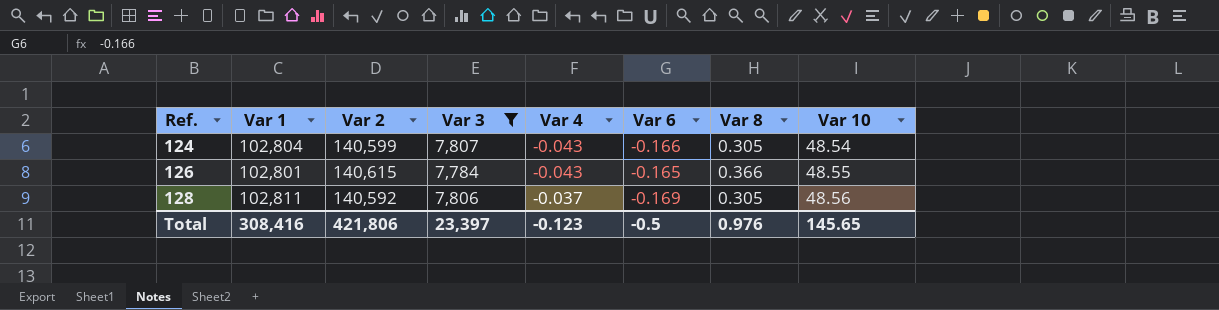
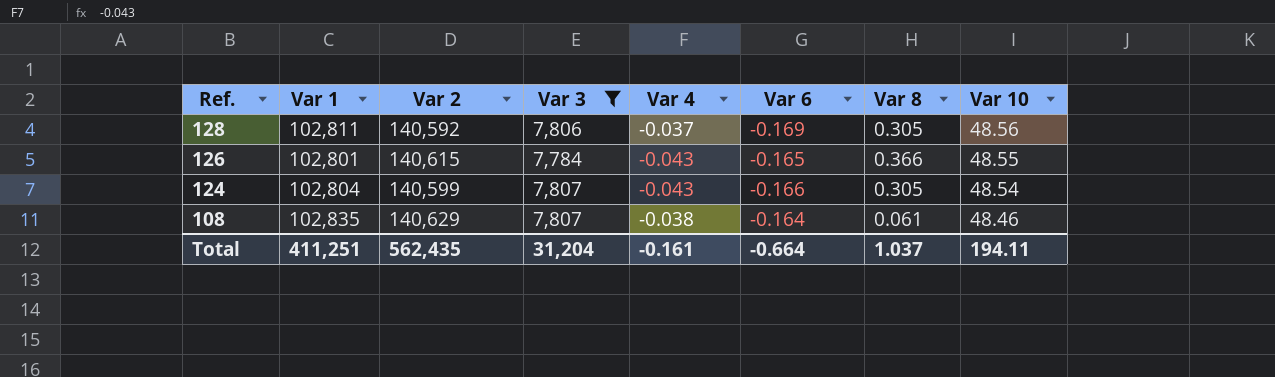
row order: Ref. ascending -> Ref. descending
row 108: none -> 102,835 | 140,629 | 7,807 | -0.038 | -0.164 | 0.061 | 48.46
Total | Var 1: 308,416 -> 411,251
Total | Var 2: 421,806 -> 562,435
Total | Var 3: 23,397 -> 31,204
Total | Var 4: -0.123 -> -0.161
Total | Var 6: -0.5 -> -0.664
Total | Var 8: 0.976 -> 1.037
Total | Var 10: 145.65 -> 194.11

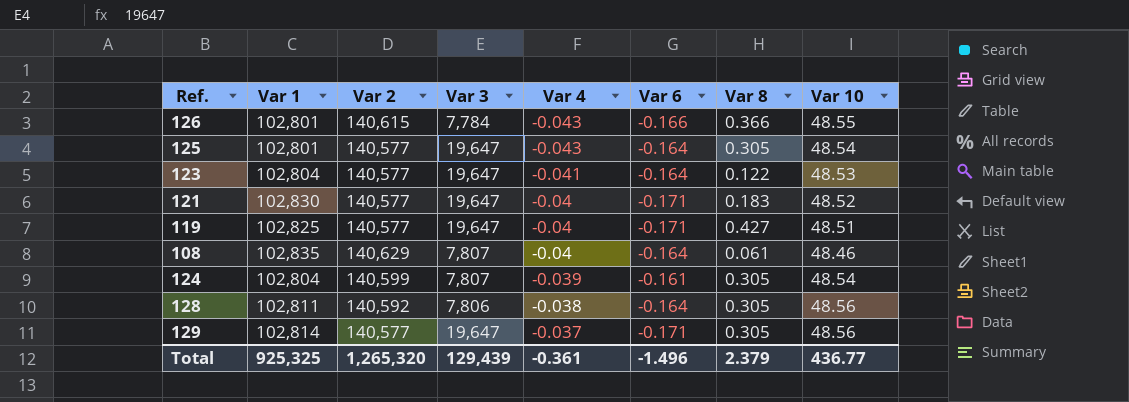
filter: Var 3 != 19,647 -> none
row order: Ref. descending -> Var 4 ascending
126 | Var 6: -0.165 -> -0.166
108 | Var 4: -0.038 -> -0.04
124 | Var 4: -0.043 -> -0.039
124 | Var 6: -0.166 -> -0.161
128 | Var 4: -0.037 -> -0.038
128 | Var 6: -0.169 -> -0.164
Total | Var 1: 411,251 -> 925,325
Total | Var 2: 562,435 -> 1,265,320
Total | Var 3: 31,204 -> 129,439
Total | Var 4: -0.161 -> -0.361
Total | Var 6: -0.664 -> -1.496
Total | Var 8: 1.037 -> 2.379
Total | Var 10: 194.11 -> 436.77

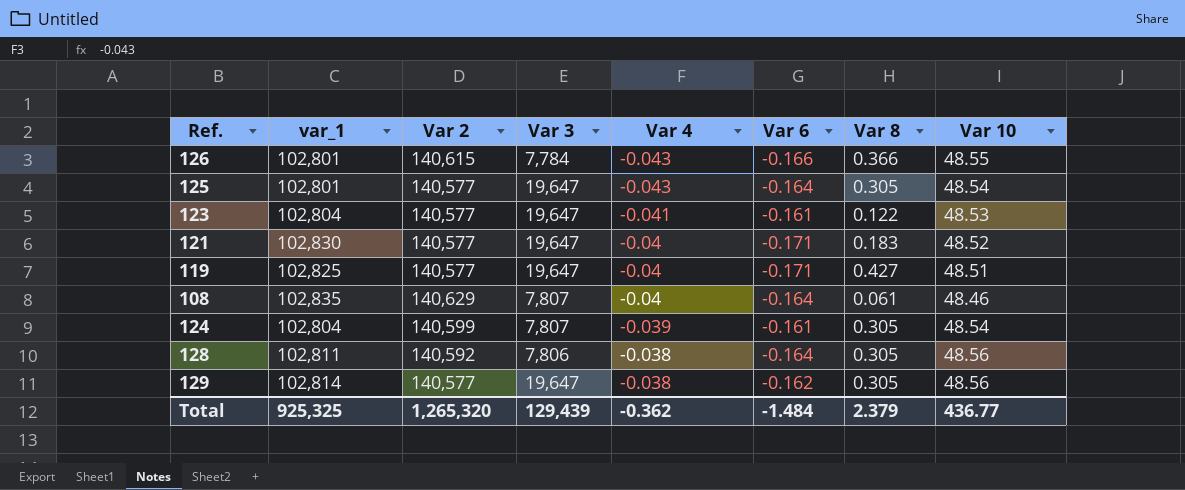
column name: Var 1 -> var_1
123 | Var 6: -0.164 -> -0.161
129 | Var 4: -0.037 -> -0.038
129 | Var 6: -0.171 -> -0.162
Total | Var 4: -0.361 -> -0.362
Total | Var 6: -1.496 -> -1.484

